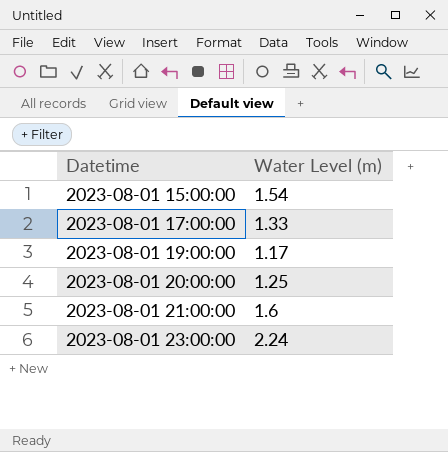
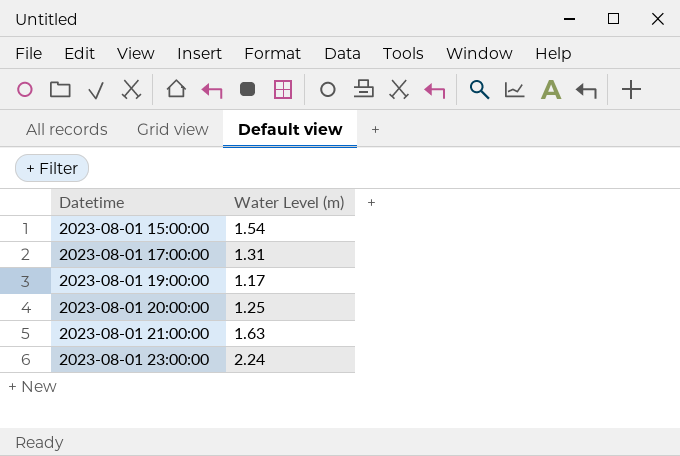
2023-08-01 17:00:00 | Water Level (m): 1.33 -> 1.31
2023-08-01 21:00:00 | Water Level (m): 1.6 -> 1.63

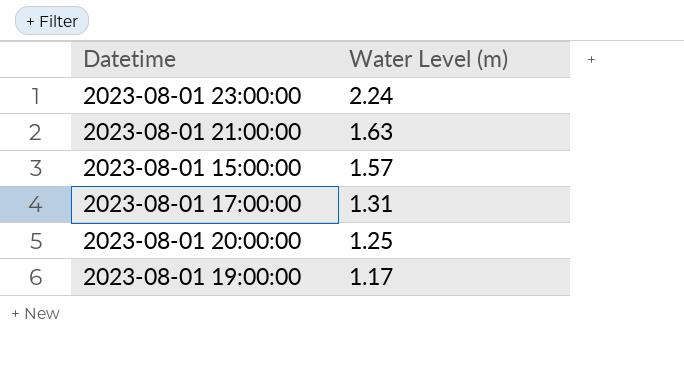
row order: Datetime ascending -> Water Level (m) descending
2023-08-01 15:00:00 | Water Level (m): 1.54 -> 1.57

